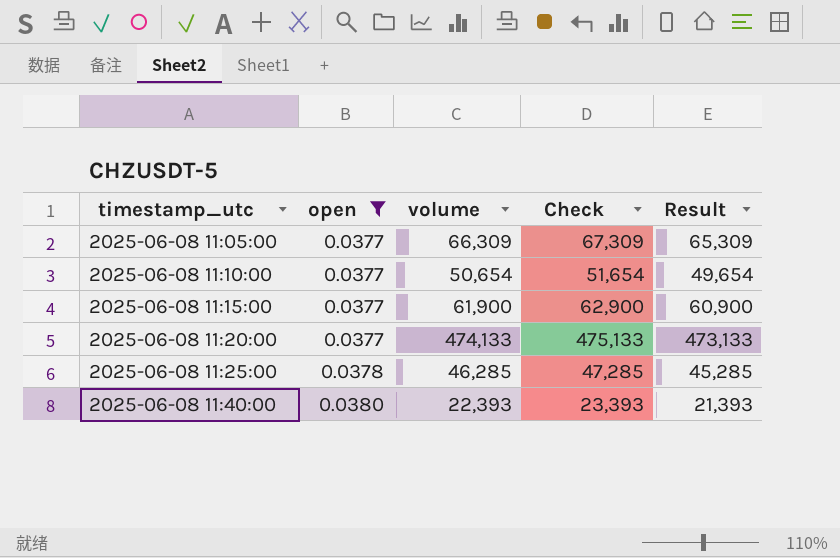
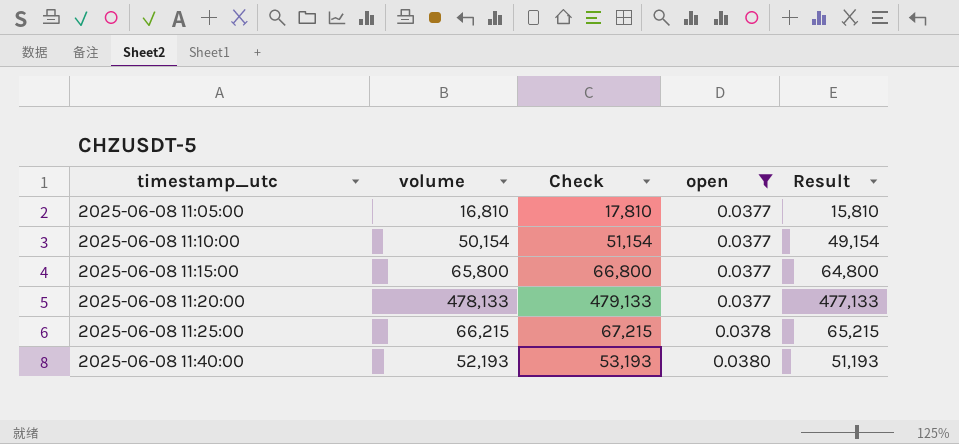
column open | position: 2 -> 4
2025-06-08 11:05:00 | volume: 66,309 -> 16,810
2025-06-08 11:05:00 | Check: 67,309 -> 17,810
2025-06-08 11:05:00 | Result: 65,309 -> 15,810
2025-06-08 11:10:00 | volume: 50,654 -> 50,154
2025-06-08 11:10:00 | Check: 51,654 -> 51,154
2025-06-08 11:10:00 | Result: 49,654 -> 49,154
2025-06-08 11:15:00 | volume: 61,900 -> 65,800
2025-06-08 11:15:00 | Check: 62,900 -> 66,800
2025-06-08 11:15:00 | Result: 60,900 -> 64,800
2025-06-08 11:20:00 | volume: 474,133 -> 478,133
2025-06-08 11:20:00 | Check: 475,133 -> 479,133
2025-06-08 11:20:00 | Result: 473,133 -> 477,133
2025-06-08 11:25:00 | volume: 46,285 -> 66,215
2025-06-08 11:25:00 | Check: 47,285 -> 67,215
2025-06-08 11:25:00 | Result: 45,285 -> 65,215
2025-06-08 11:40:00 | volume: 22,393 -> 52,193
2025-06-08 11:40:00 | Check: 23,393 -> 53,193
2025-06-08 11:40:00 | Result: 21,393 -> 51,193

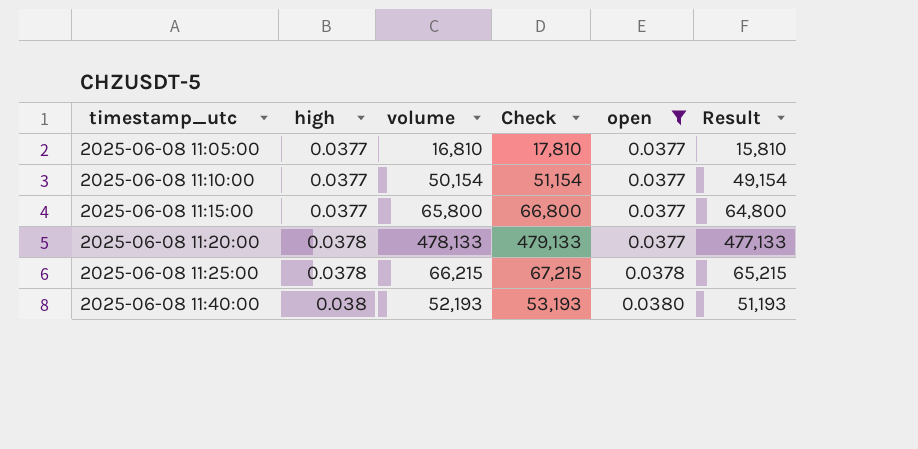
column high | position: none -> 2

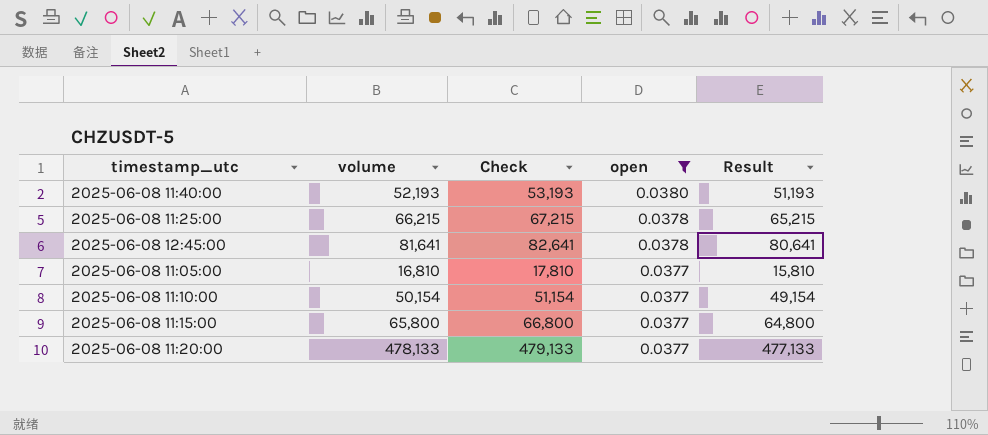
row order: timestamp_utc ascending -> open descending
column high | position: 2 -> none
row 2025-06-08 12:45:00: none -> 81,641 | 82,641 | 0.0378 | 80,641

